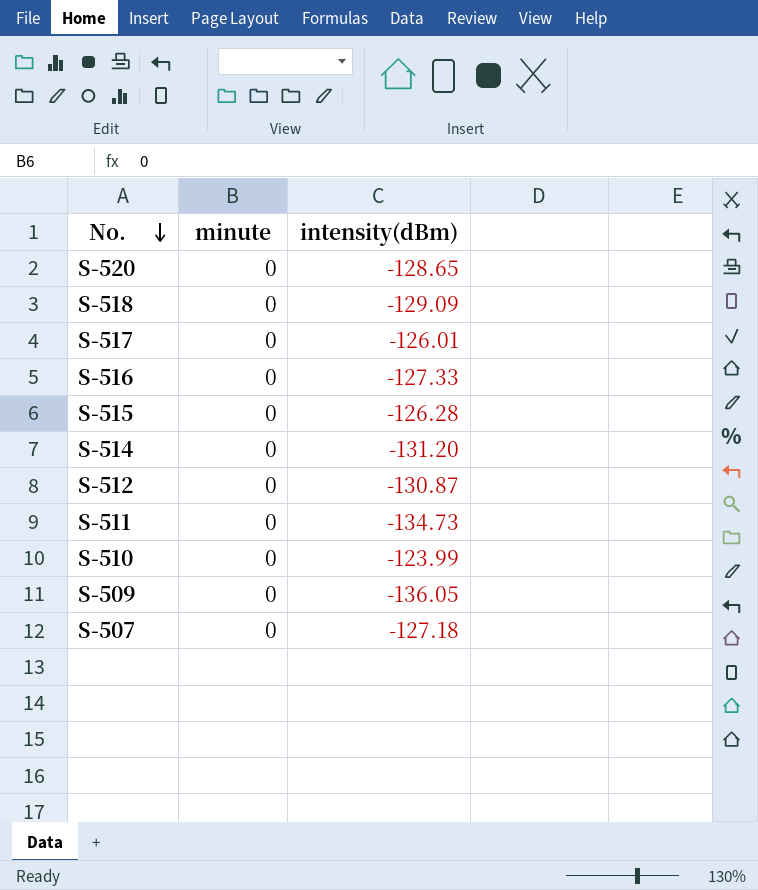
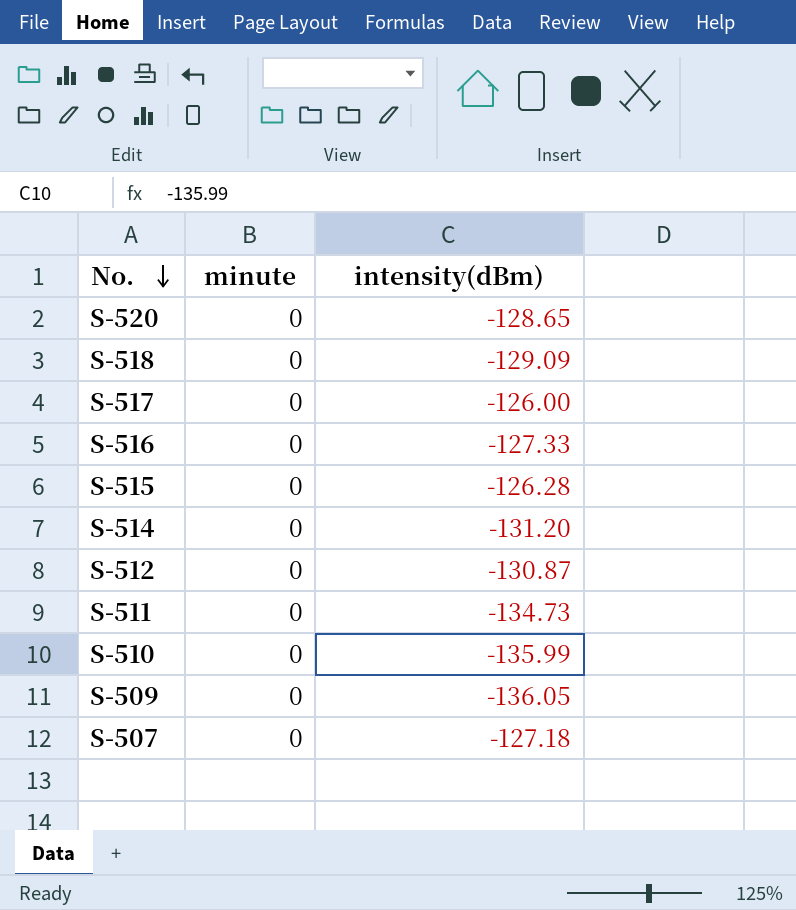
S-517 | intensity(dBm): -126.01 -> -126.00
S-510 | intensity(dBm): -123.99 -> -135.99

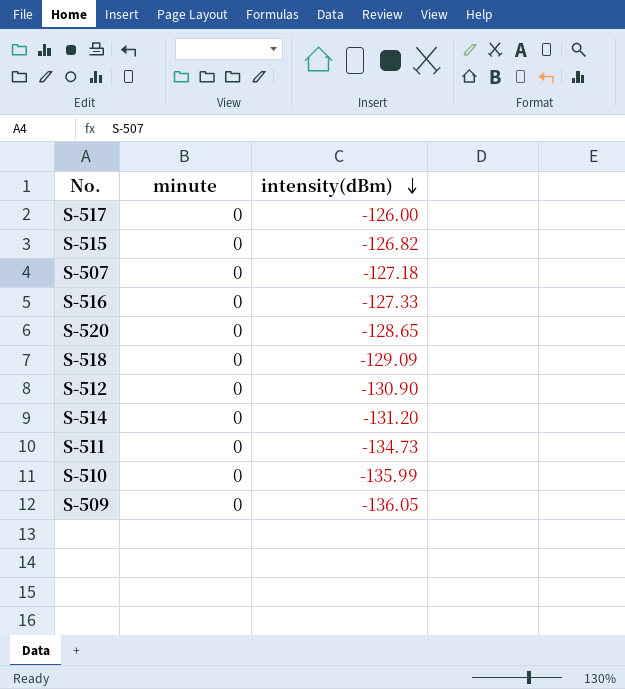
row order: No. descending -> intensity(dBm) descending
S-515 | intensity(dBm): -126.28 -> -126.82
S-512 | intensity(dBm): -130.87 -> -130.90

